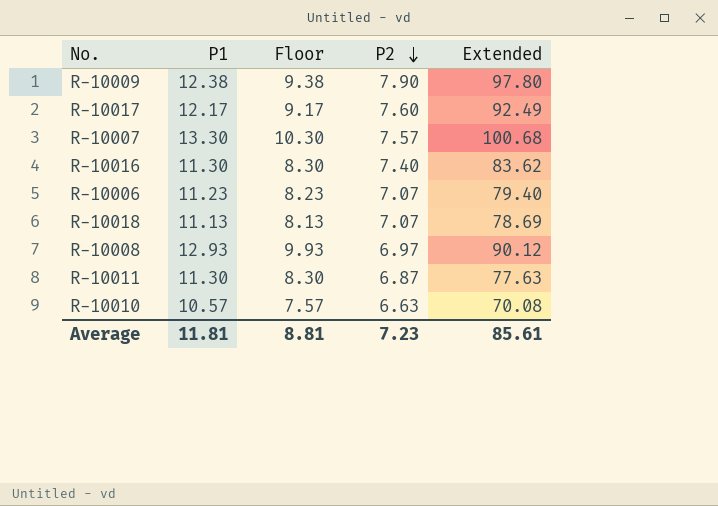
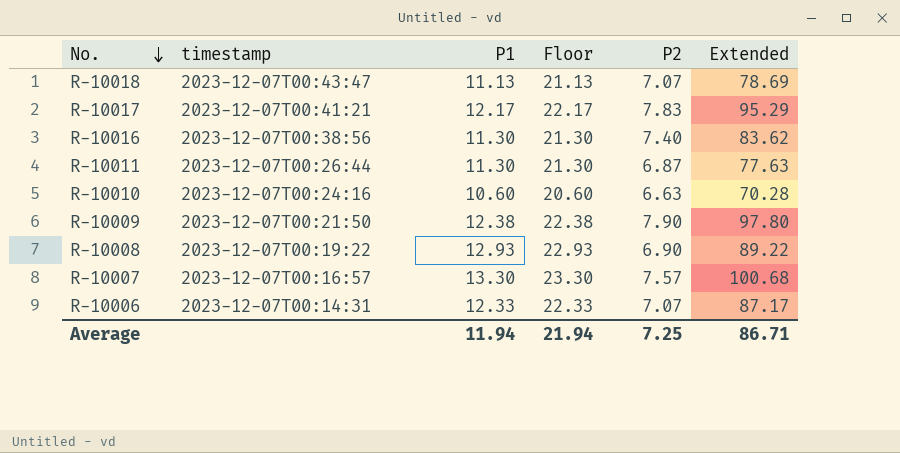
row order: P2 descending -> No. descending
column timestamp | position: none -> 2
column Floor | formula: [P1] - 3 -> [P1] + 10
R-10017 | P2: 7.60 -> 7.83
R-10017 | Extended: 92.49 -> 95.29
R-10010 | P1: 10.57 -> 10.60
R-10010 | Extended: 70.08 -> 70.28
R-10008 | P2: 6.97 -> 6.90
R-10008 | Extended: 90.12 -> 89.22
R-10006 | P1: 11.23 -> 12.33
R-10006 | Extended: 79.40 -> 87.17
Average | P1: 11.81 -> 11.94
Average | Floor: 8.81 -> 21.94
Average | P2: 7.23 -> 7.25
Average | Extended: 85.61 -> 86.71

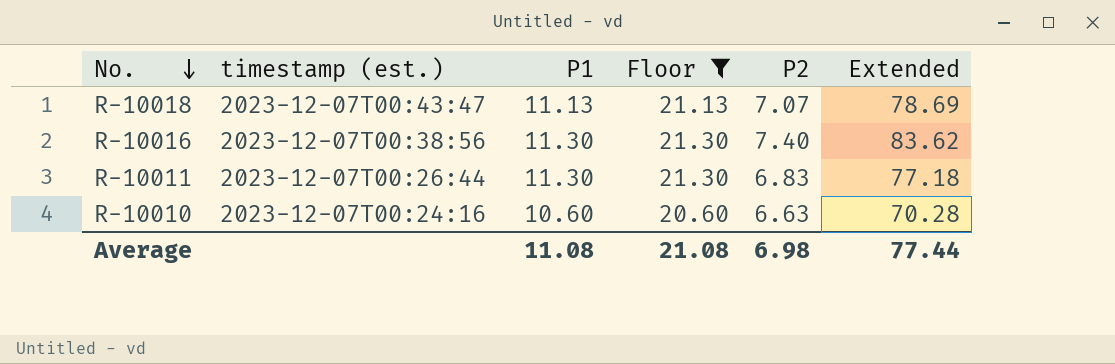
filter: none -> Floor <= 21.30
column name: timestamp -> timestamp (est.)
R-10011 | P2: 6.87 -> 6.83
R-10011 | Extended: 77.63 -> 77.18
Average | P1: 11.94 -> 11.08
Average | Floor: 21.94 -> 21.08
Average | P2: 7.25 -> 6.98
Average | Extended: 86.71 -> 77.44

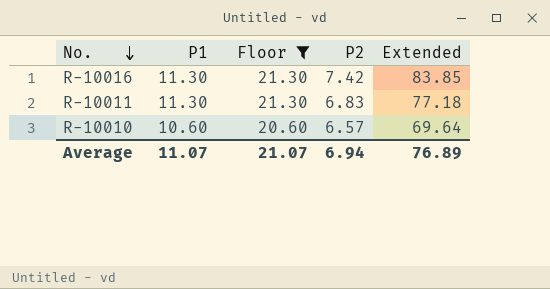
column timestamp (est.) | position: 2 -> none
row R-10018: 2023-12-07T00:43:47 | 11.13 | 21.13 | 7.07 | 78.69 -> none
R-10016 | P2: 7.40 -> 7.42
R-10016 | Extended: 83.62 -> 83.85
R-10010 | P2: 6.63 -> 6.57
R-10010 | Extended: 70.28 -> 69.64
Average | P1: 11.08 -> 11.07
Average | Floor: 21.08 -> 21.07
Average | P2: 6.98 -> 6.94
Average | Extended: 77.44 -> 76.89

